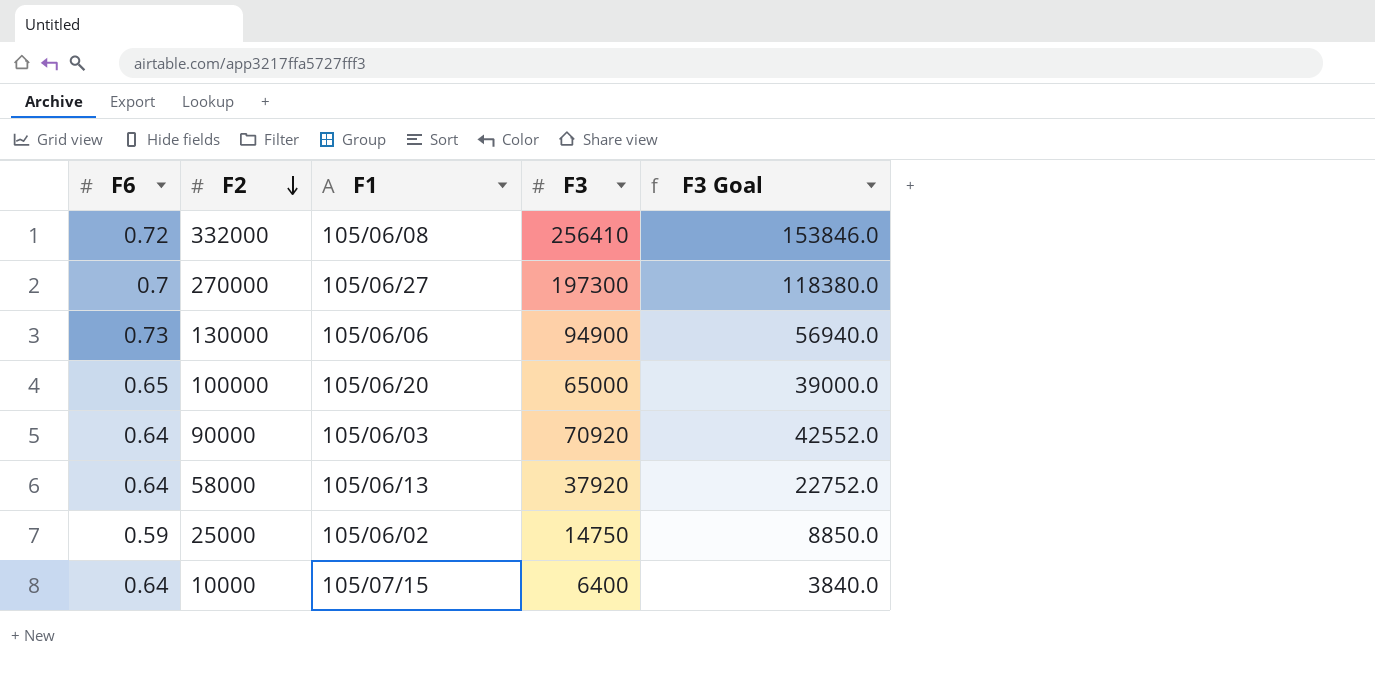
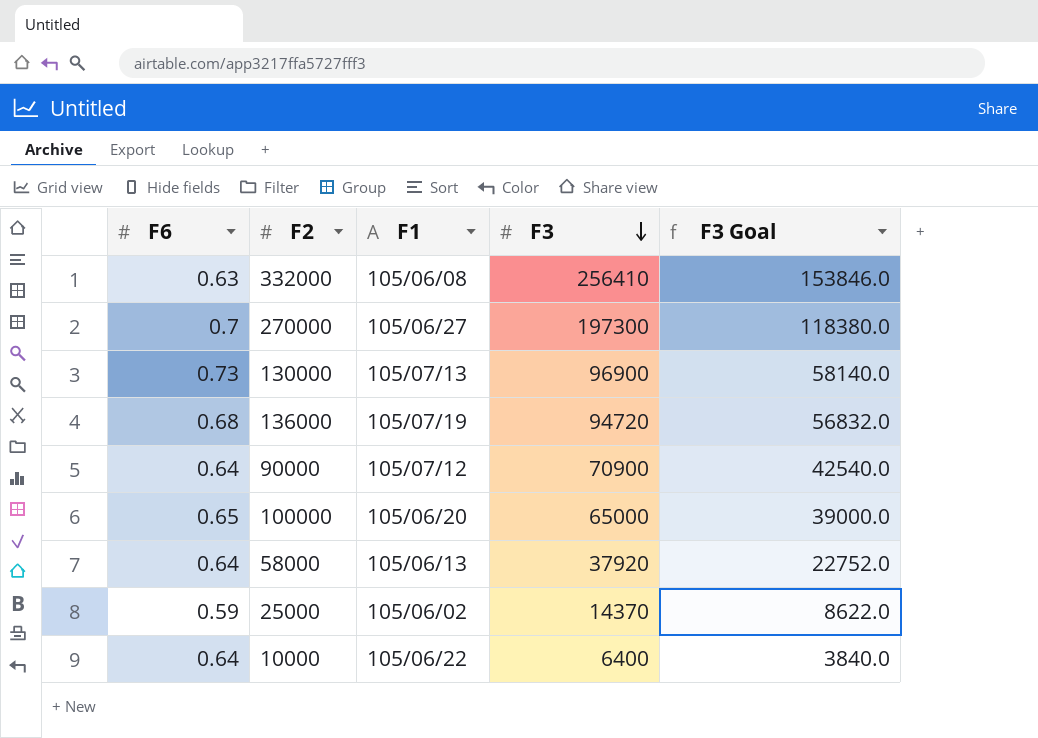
row order: F2 descending -> F3 descending
332000 | F6: 0.72 -> 0.63
130000 | F1: 105/06/06 -> 105/07/13
130000 | F3: 94900 -> 96900
130000 | F3 Goal: 56940.0 -> 58140.0
row 136000: none -> 0.68 | 105/07/19 | 94720 | 56832.0
90000 | F1: 105/06/03 -> 105/07/12
90000 | F3: 70920 -> 70900
90000 | F3 Goal: 42552.0 -> 42540.0
25000 | F3: 14750 -> 14370
25000 | F3 Goal: 8850.0 -> 8622.0
10000 | F1: 105/07/15 -> 105/06/22

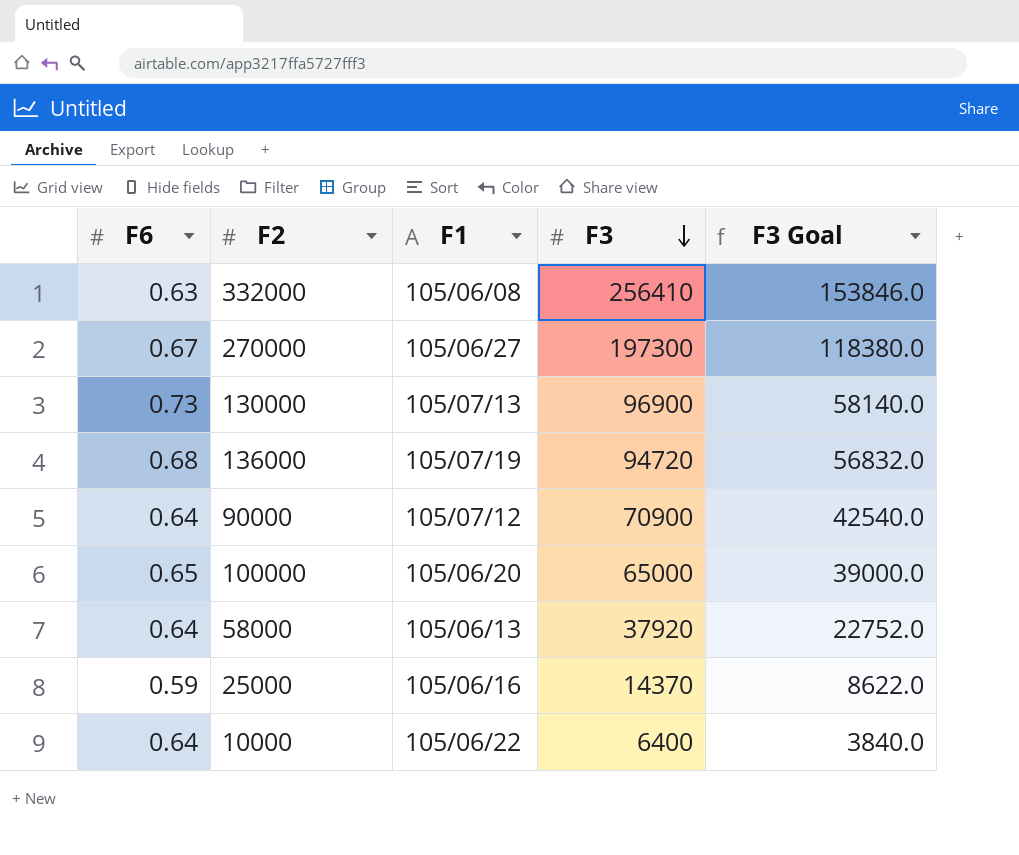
270000 | F6: 0.7 -> 0.67
25000 | F1: 105/06/02 -> 105/06/16

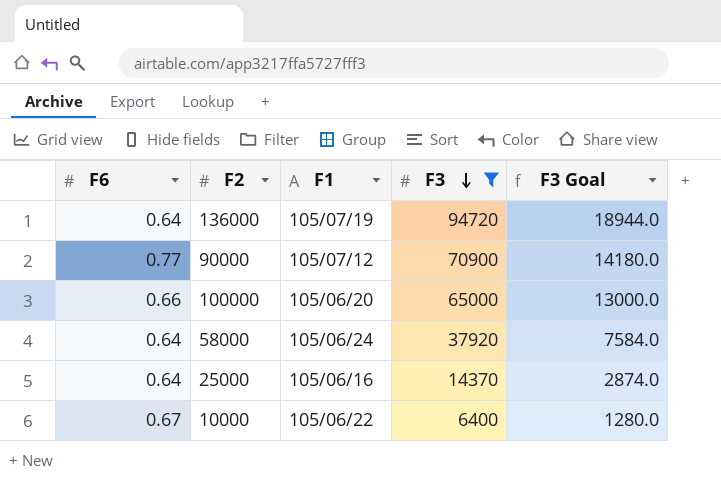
filter: none -> F3 <= 94720
column F3 Goal | formula: [F3] * 0.6 -> [F3] * 0.2
136000 | F6: 0.68 -> 0.64
90000 | F6: 0.64 -> 0.77
100000 | F6: 0.65 -> 0.66
58000 | F1: 105/06/13 -> 105/06/24
25000 | F6: 0.59 -> 0.64
10000 | F6: 0.64 -> 0.67

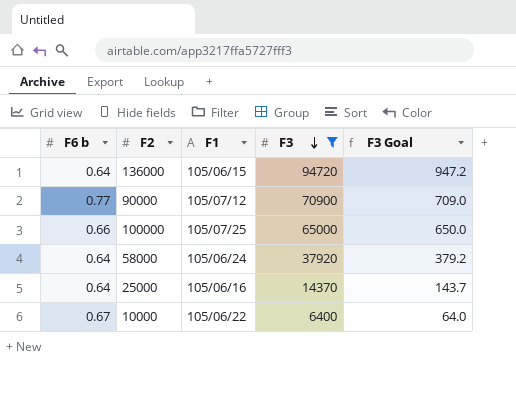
column name: F6 -> F6 b
column F3 Goal | formula: [F3] * 0.2 -> [F3] * 0.01
136000 | F1: 105/07/19 -> 105/06/15
100000 | F1: 105/06/20 -> 105/07/25

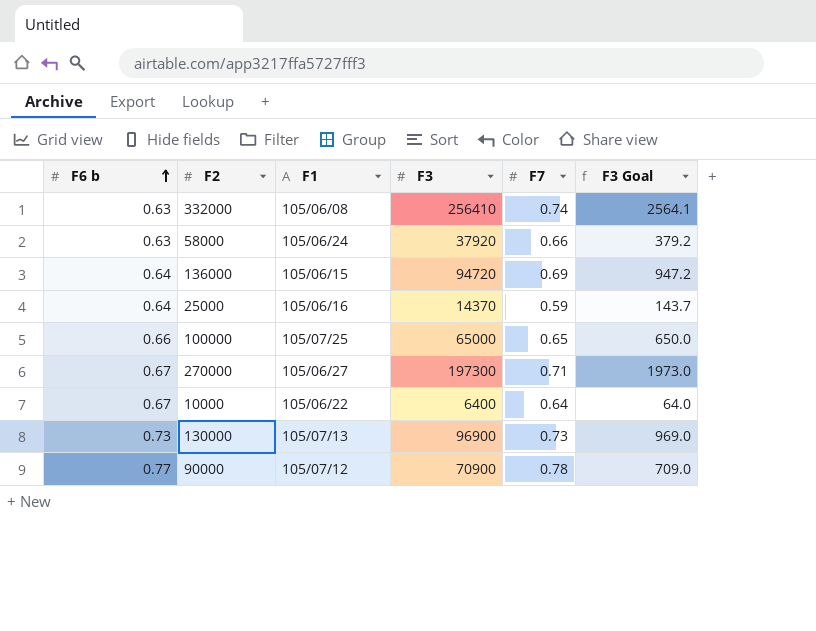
filter: F3 <= 94720 -> none
row order: F3 descending -> F6 b ascending
column F7 | position: none -> 5
58000 | F6 b: 0.64 -> 0.63

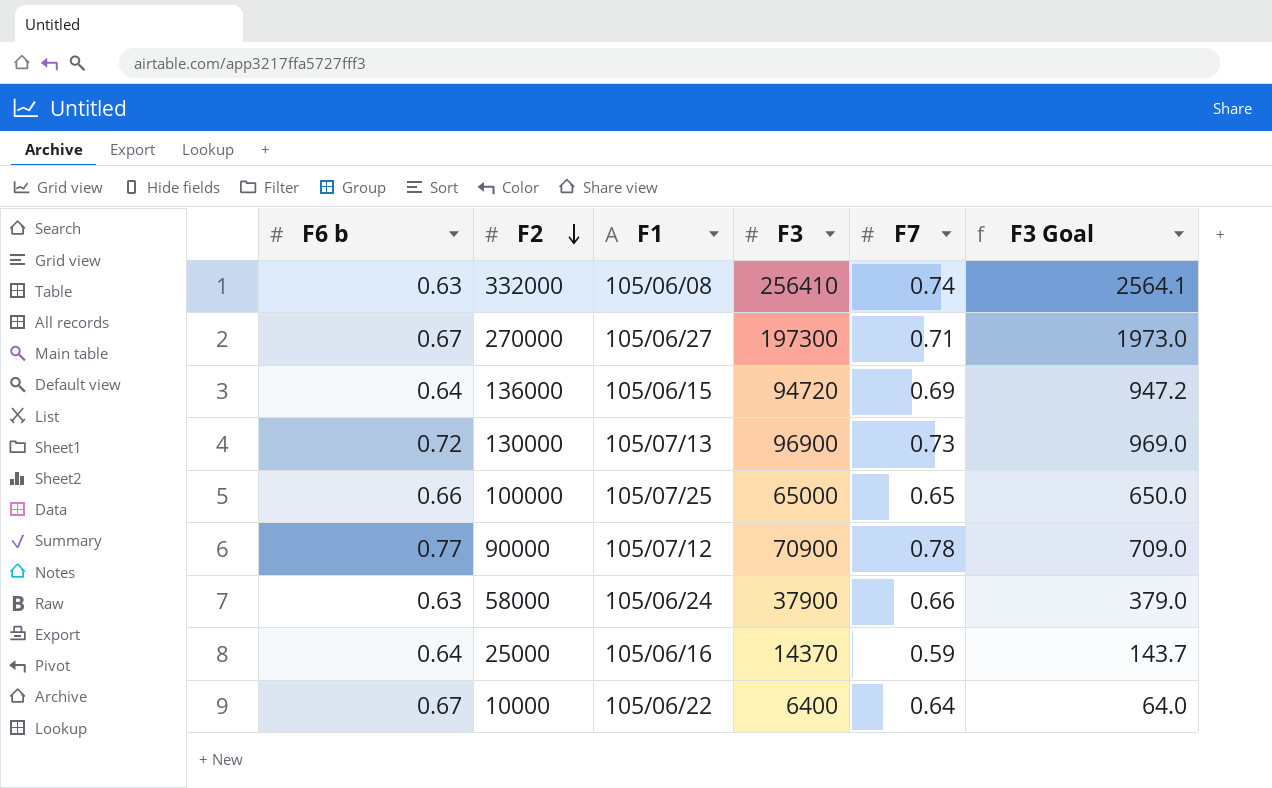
row order: F6 b ascending -> F2 descending
130000 | F6 b: 0.73 -> 0.72
58000 | F3: 37920 -> 37900
58000 | F3 Goal: 379.2 -> 379.0

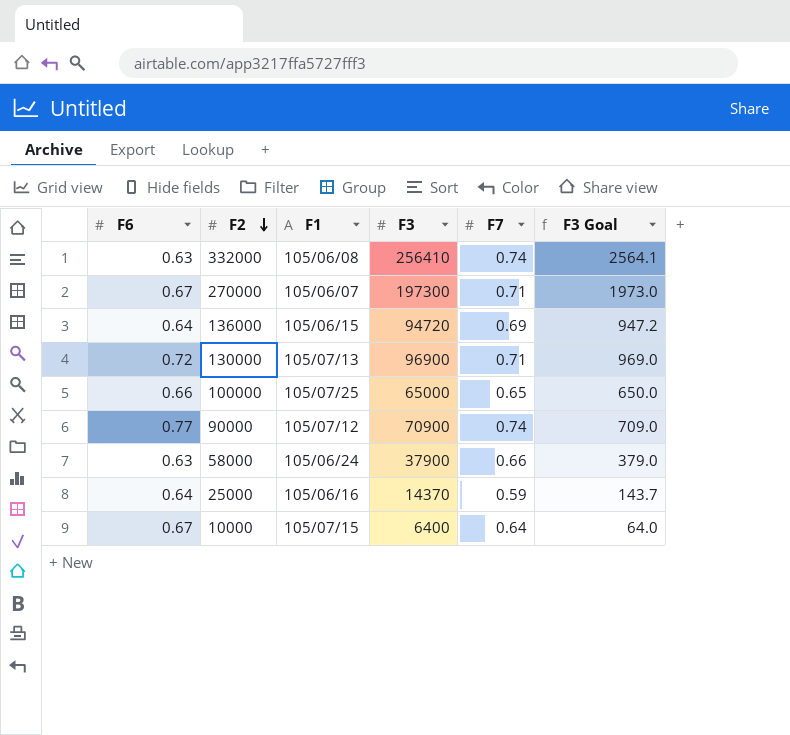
column name: F6 b -> F6
270000 | F1: 105/06/27 -> 105/06/07
130000 | F7: 0.73 -> 0.71
90000 | F7: 0.78 -> 0.74
10000 | F1: 105/06/22 -> 105/07/15

